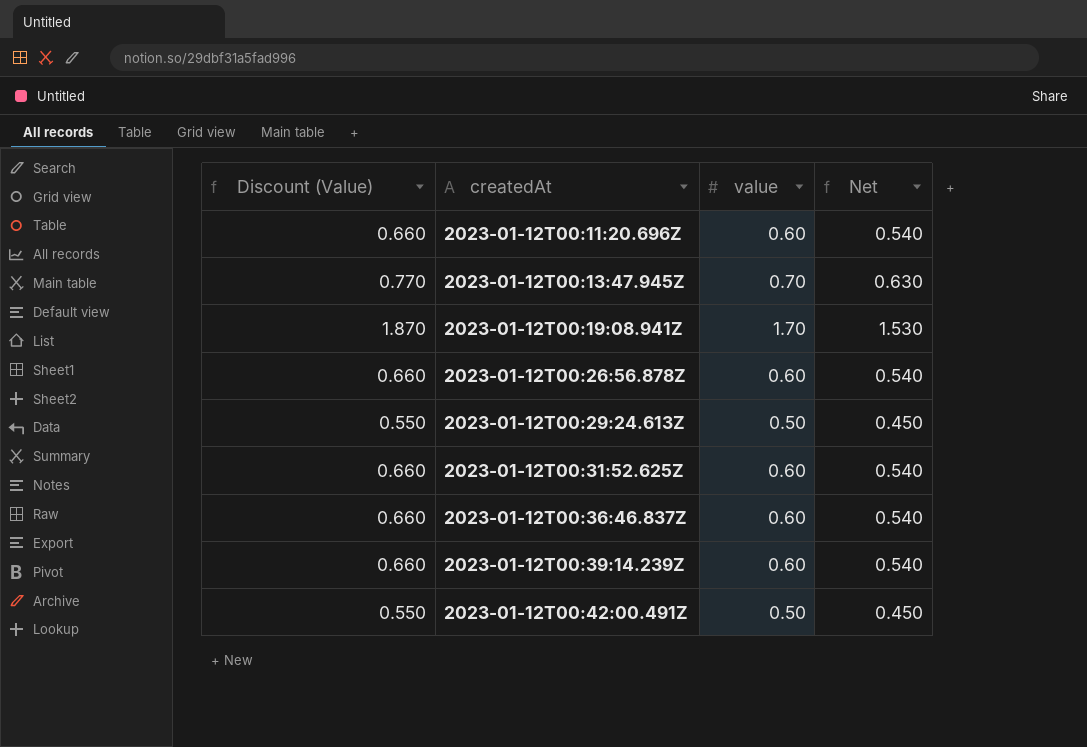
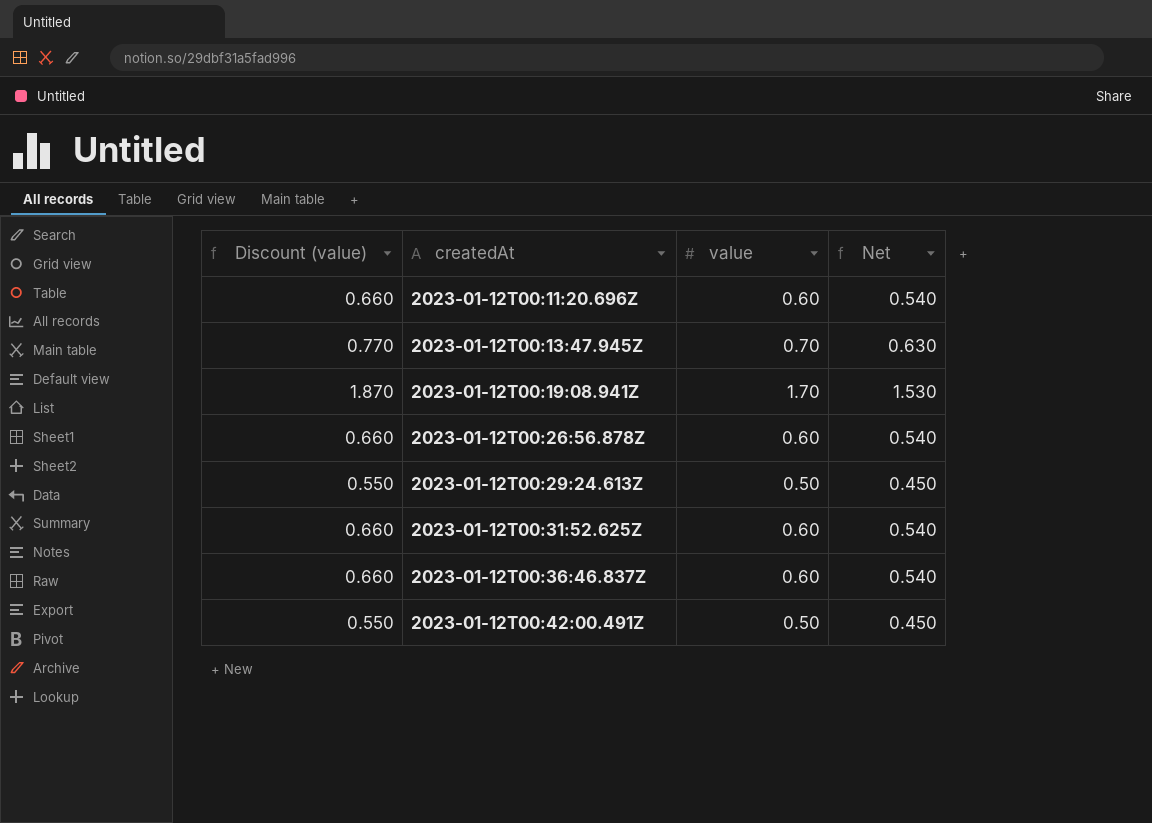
column name: Discount (Value) -> Discount (value)
row 2023-01-12T00:39:14.239Z: 0.660 | 0.60 | 0.540 -> none

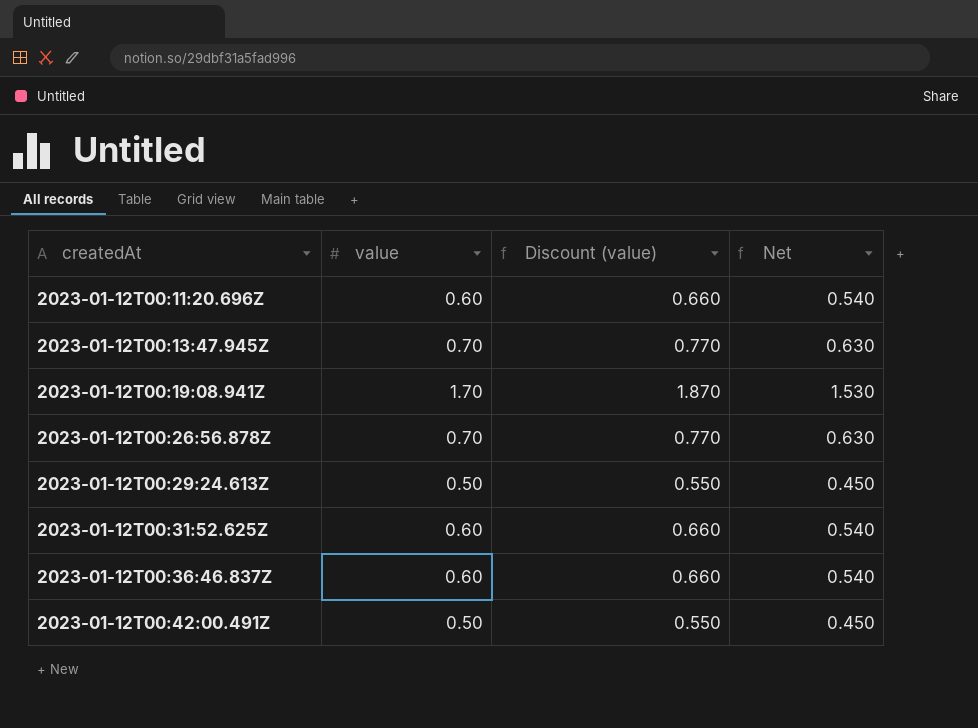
column Discount (value) | position: 1 -> 3
2023-01-12T00:26:56.878Z | value: 0.60 -> 0.70
2023-01-12T00:26:56.878Z | Discount (value): 0.660 -> 0.770
2023-01-12T00:26:56.878Z | Net: 0.540 -> 0.630

